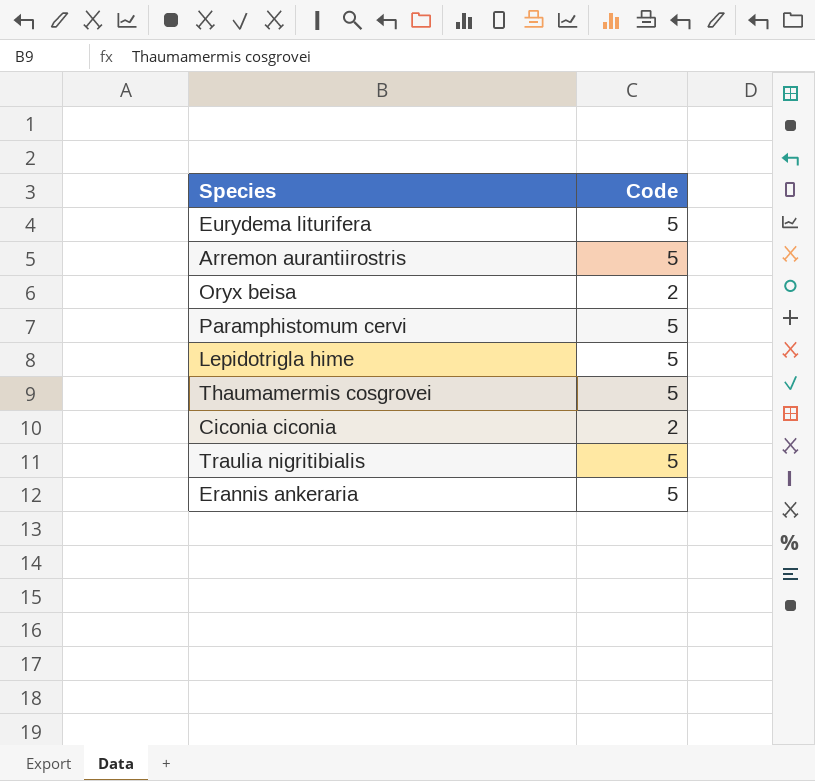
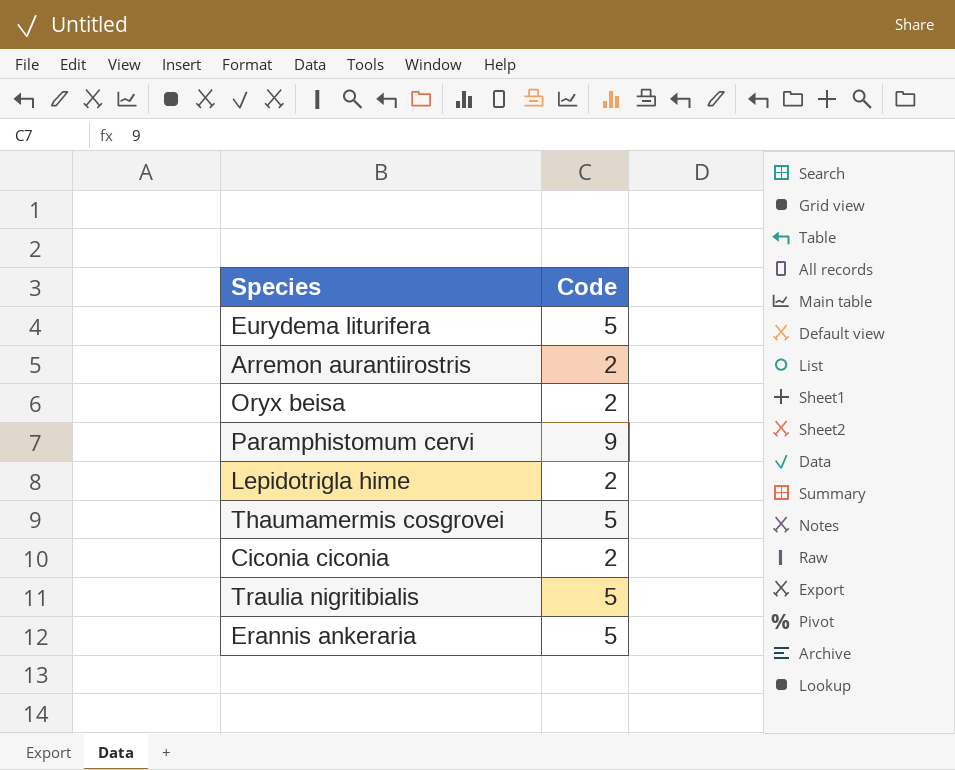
Arremon aurantiirostris | Code: 5 -> 2
Paramphistomum cervi | Code: 5 -> 9
Lepidotrigla hime | Code: 5 -> 2

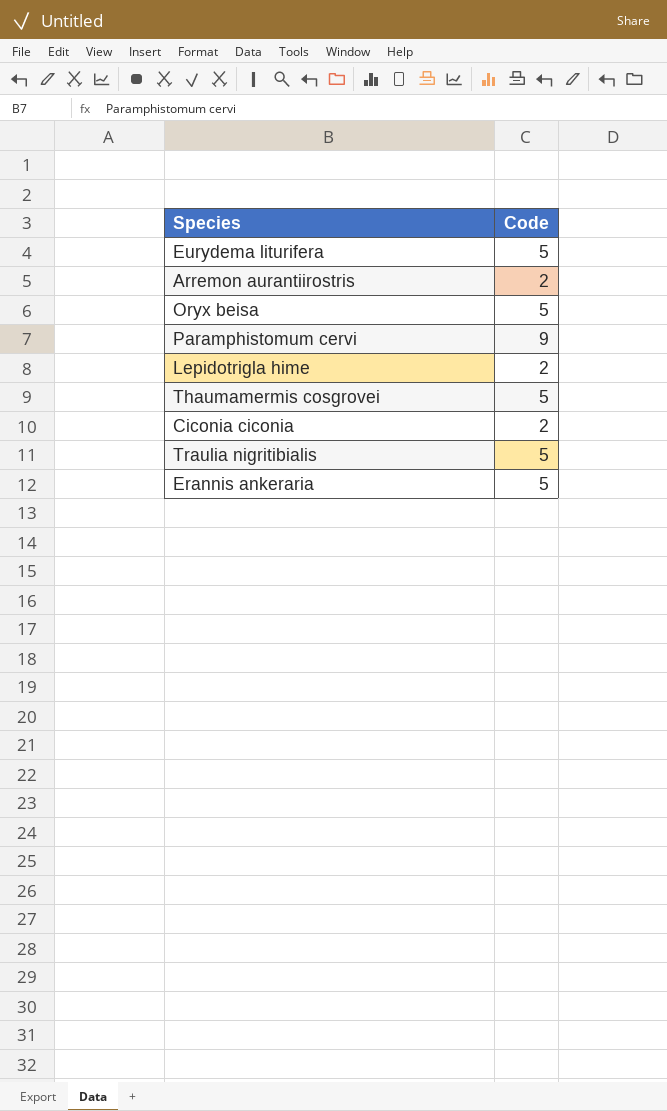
Oryx beisa | Code: 2 -> 5

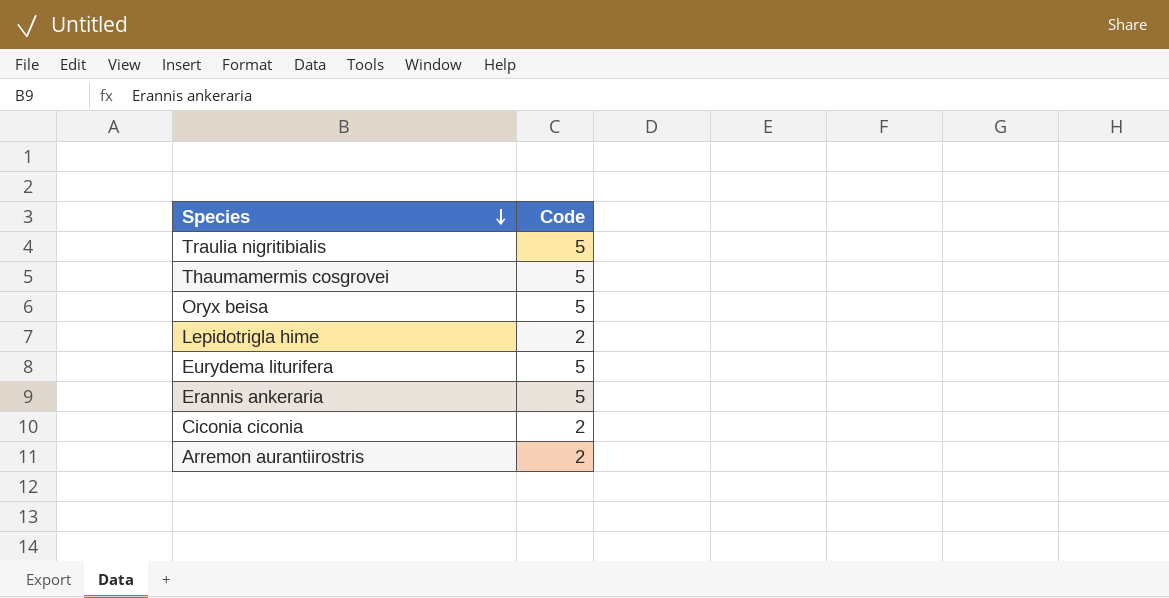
row order: none -> Species descending
row Paramphistomum cervi: 9 -> none

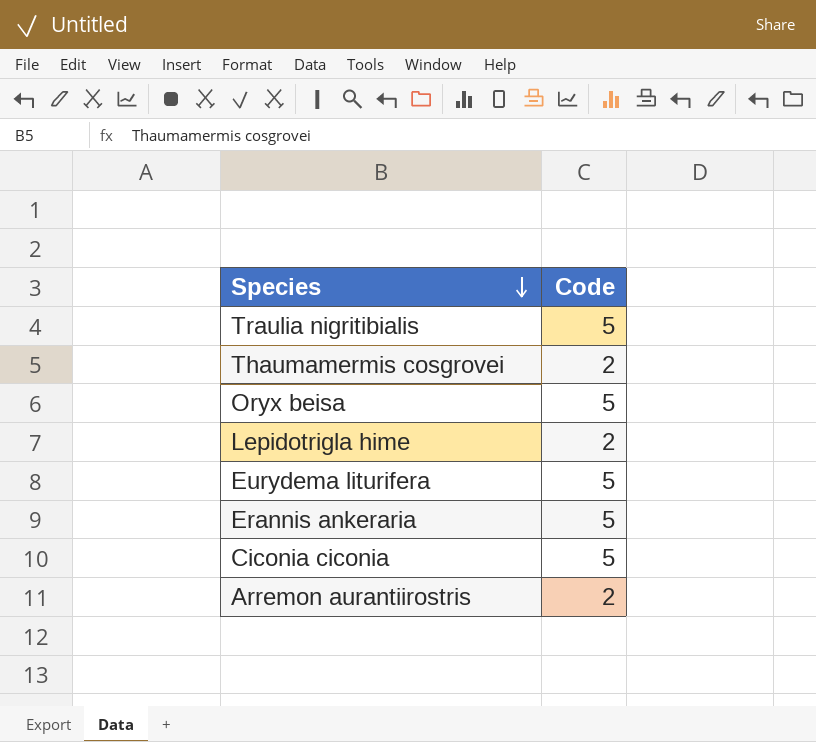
Thaumamermis cosgrovei | Code: 5 -> 2
Ciconia ciconia | Code: 2 -> 5

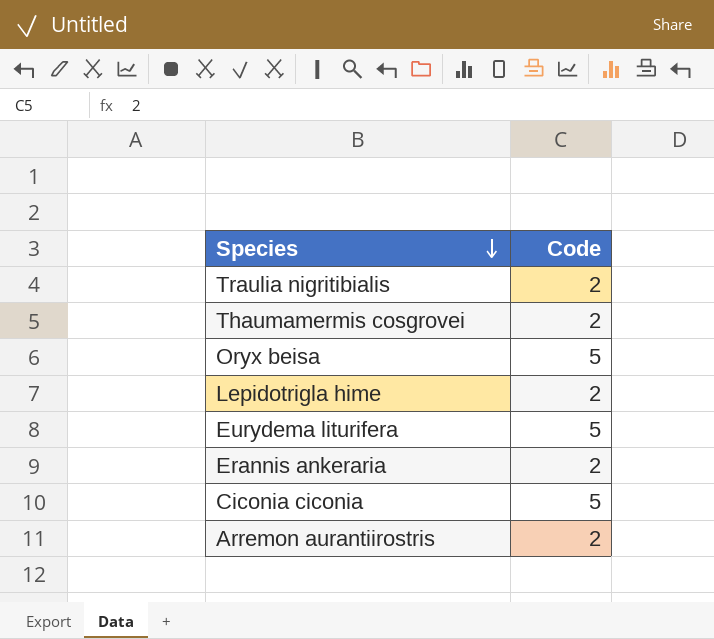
Traulia nigritibialis | Code: 5 -> 2
Erannis ankeraria | Code: 5 -> 2

